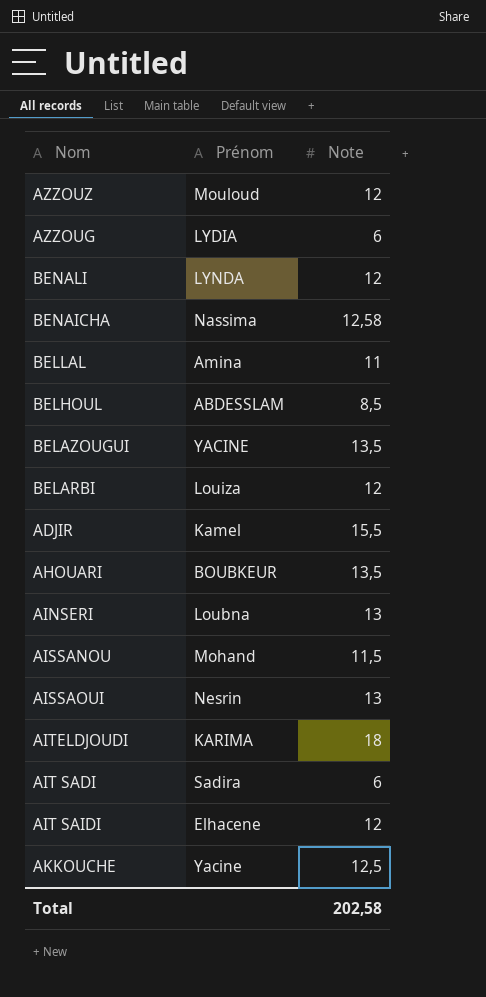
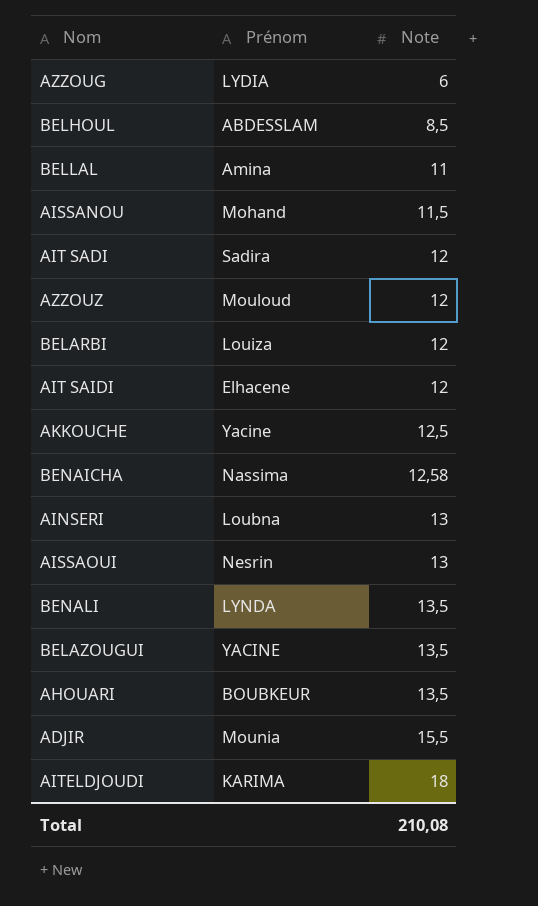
row order: none -> Note ascending
AIT SADI | Note: 6 -> 12
BENALI | Note: 12 -> 13,5
ADJIR | Prénom: Kamel -> Mounia
Total | Note: 202,58 -> 210,08

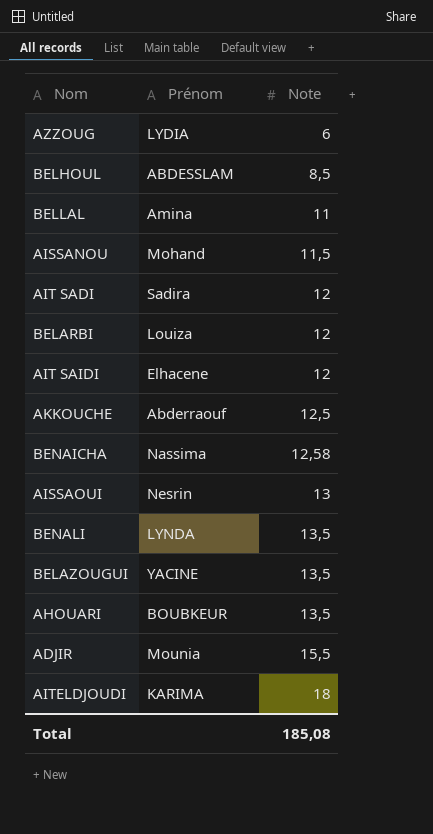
row AZZOUZ: Mouloud | 12 -> none
row AINSERI: Loubna | 13 -> none
AKKOUCHE | Prénom: Yacine -> Abderraouf
Total | Note: 210,08 -> 185,08

